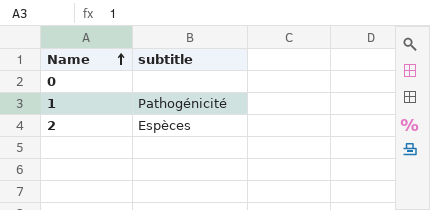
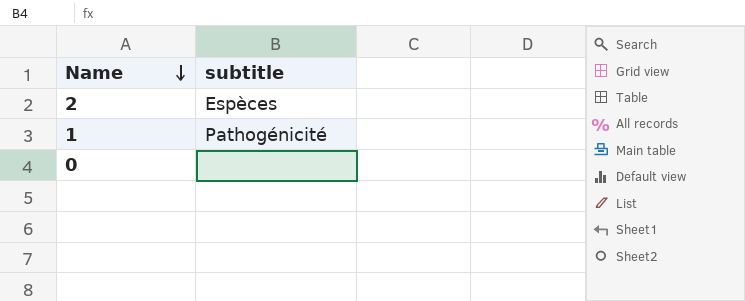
row order: Name ascending -> Name descending

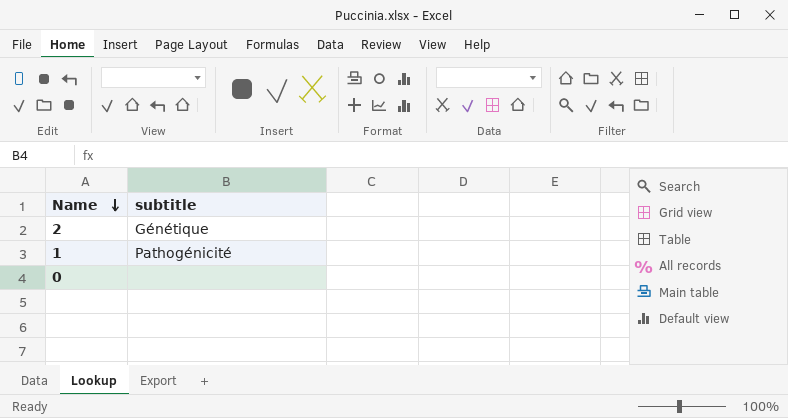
2 | subtitle: Espèces -> Génétique

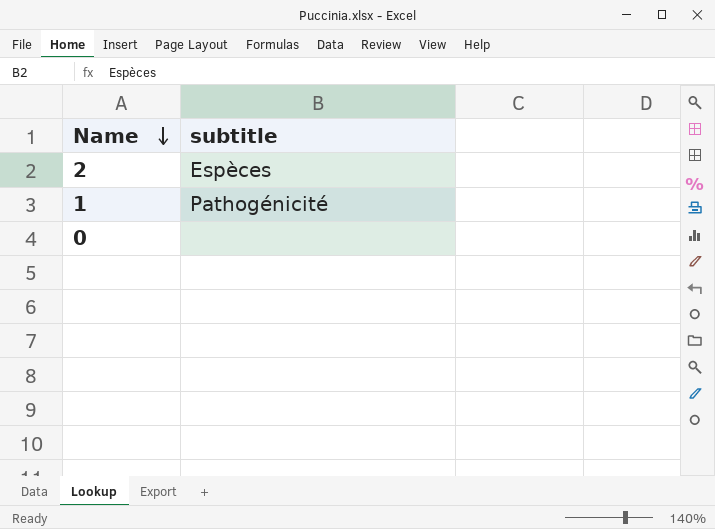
2 | subtitle: Génétique -> Espèces

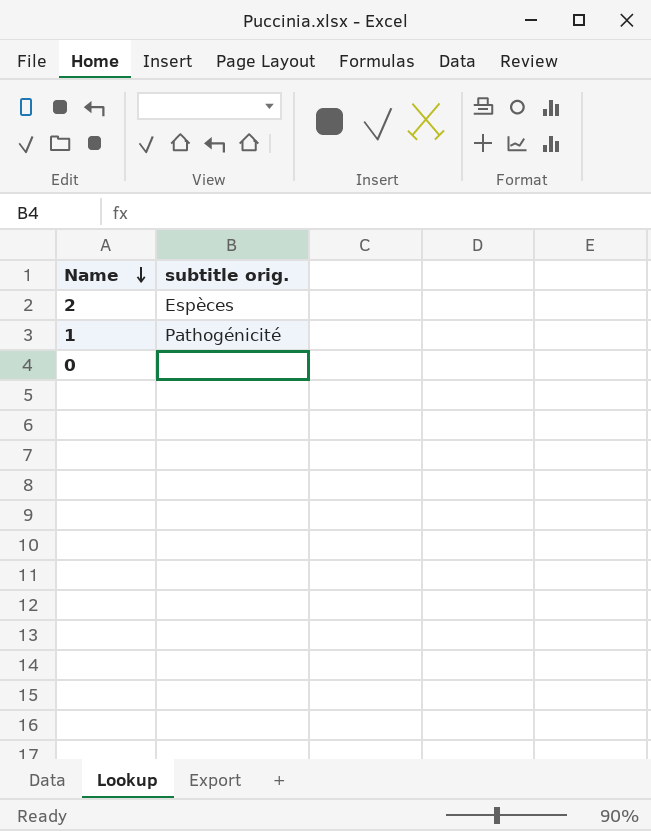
column name: subtitle -> subtitle orig.

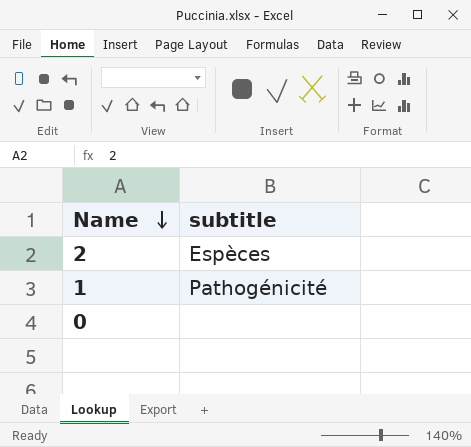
column name: subtitle orig. -> subtitle

